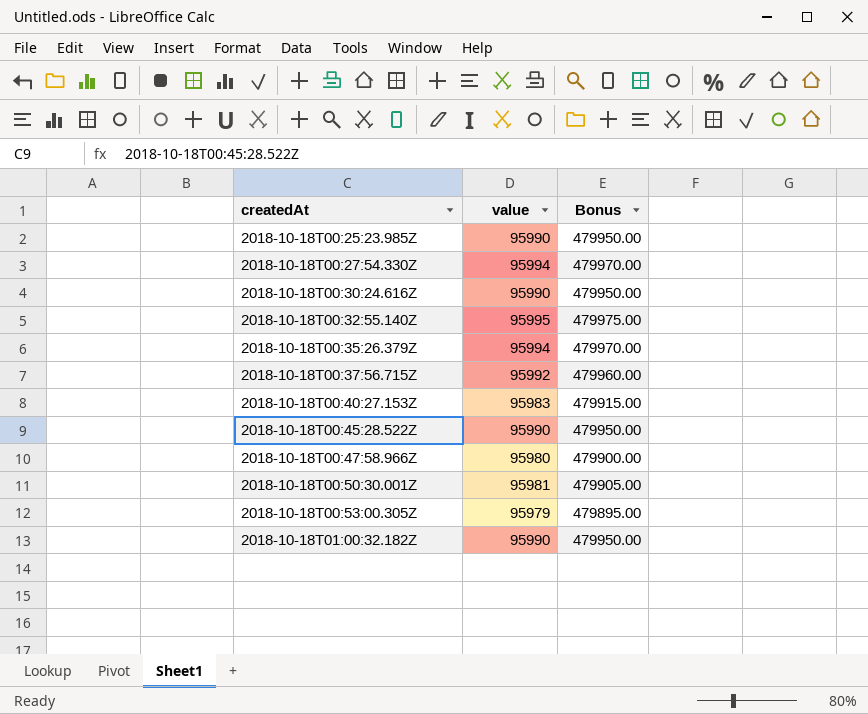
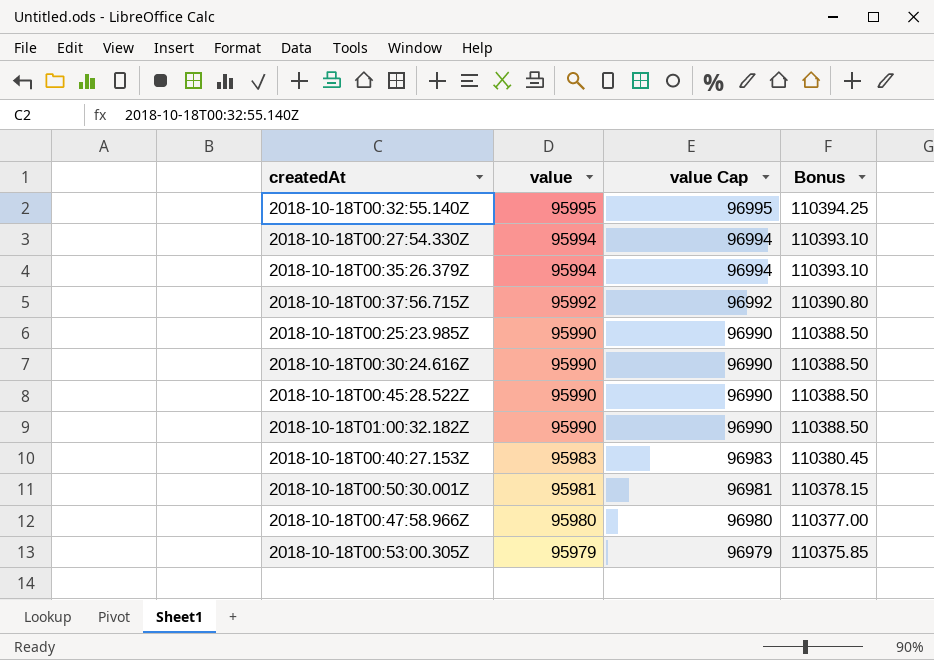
row order: createdAt ascending -> value descending
column value Cap | formula: none -> [value] + 1000
column Bonus | formula: [value] * 5 -> [value] * 1.15

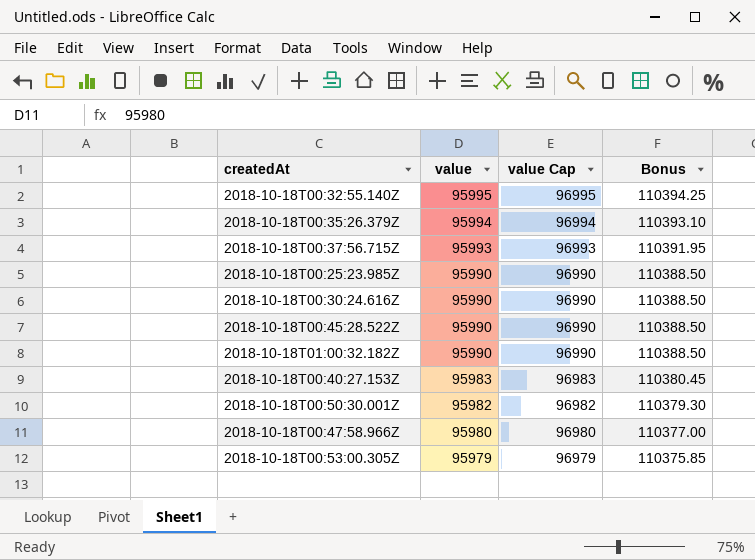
row 2018-10-18T00:27:54.330Z: 95994 | 96994 | 110393.10 -> none
2018-10-18T00:37:56.715Z | value: 95992 -> 95993
2018-10-18T00:37:56.715Z | value Cap: 96992 -> 96993
2018-10-18T00:37:56.715Z | Bonus: 110390.80 -> 110391.95
2018-10-18T00:50:30.001Z | value: 95981 -> 95982
2018-10-18T00:50:30.001Z | value Cap: 96981 -> 96982
2018-10-18T00:50:30.001Z | Bonus: 110378.15 -> 110379.30

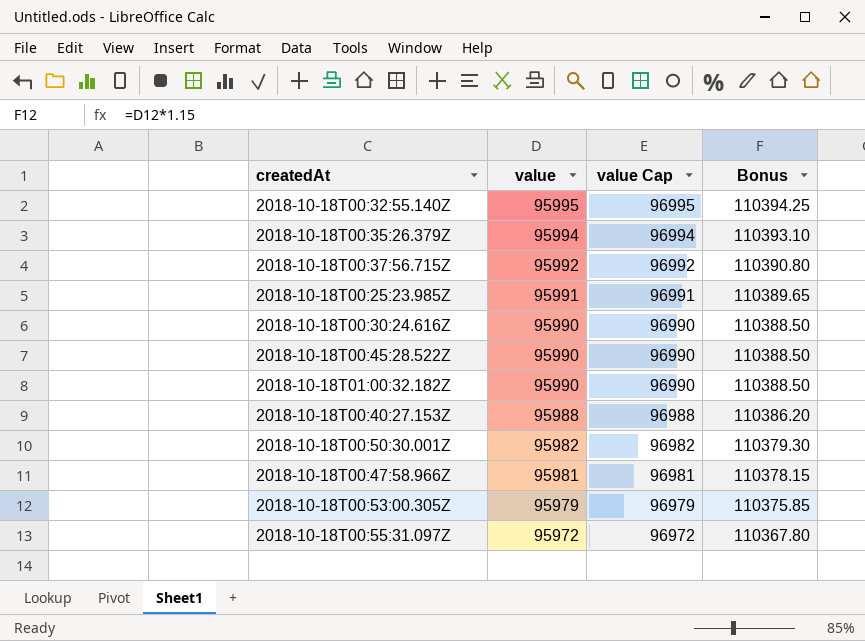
2018-10-18T00:37:56.715Z | value: 95993 -> 95992
2018-10-18T00:37:56.715Z | value Cap: 96993 -> 96992
2018-10-18T00:37:56.715Z | Bonus: 110391.95 -> 110390.80
2018-10-18T00:25:23.985Z | value: 95990 -> 95991
2018-10-18T00:25:23.985Z | value Cap: 96990 -> 96991
2018-10-18T00:25:23.985Z | Bonus: 110388.50 -> 110389.65
2018-10-18T00:40:27.153Z | value: 95983 -> 95988
2018-10-18T00:40:27.153Z | value Cap: 96983 -> 96988
2018-10-18T00:40:27.153Z | Bonus: 110380.45 -> 110386.20
2018-10-18T00:47:58.966Z | value: 95980 -> 95981
2018-10-18T00:47:58.966Z | value Cap: 96980 -> 96981
2018-10-18T00:47:58.966Z | Bonus: 110377.00 -> 110378.15
row 2018-10-18T00:55:31.097Z: none -> 95972 | 96972 | 110367.80

